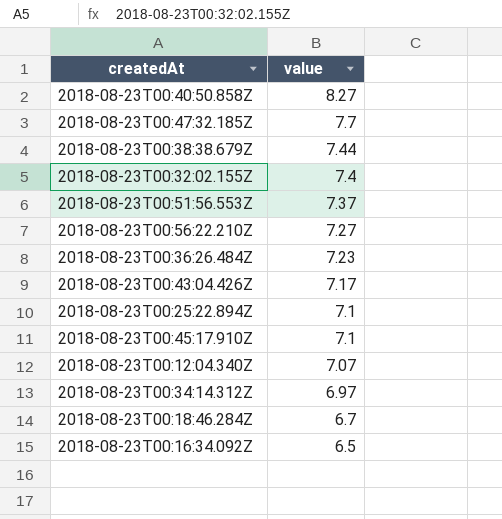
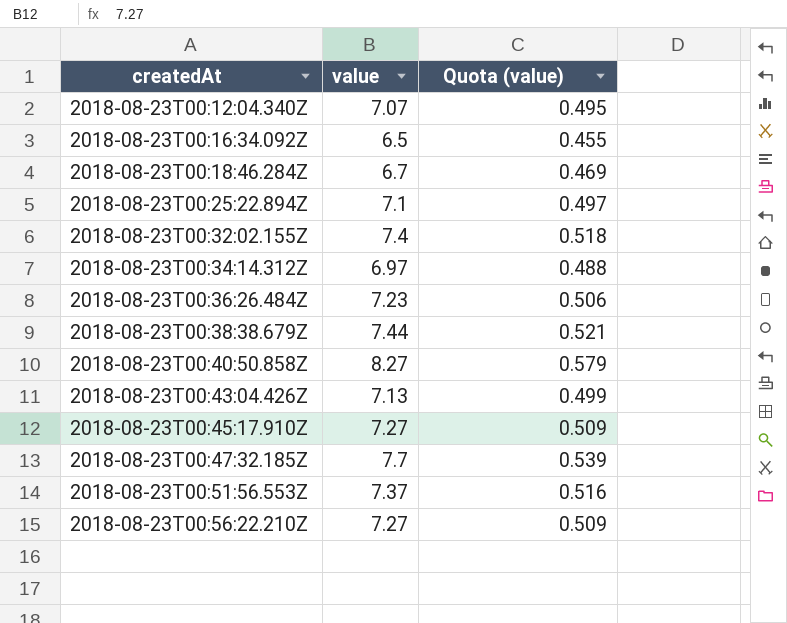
row order: value descending -> createdAt ascending
column Quota (value) | formula: none -> [value] * 0.07
2018-08-23T00:43:04.426Z | value: 7.17 -> 7.13
2018-08-23T00:45:17.910Z | value: 7.1 -> 7.27

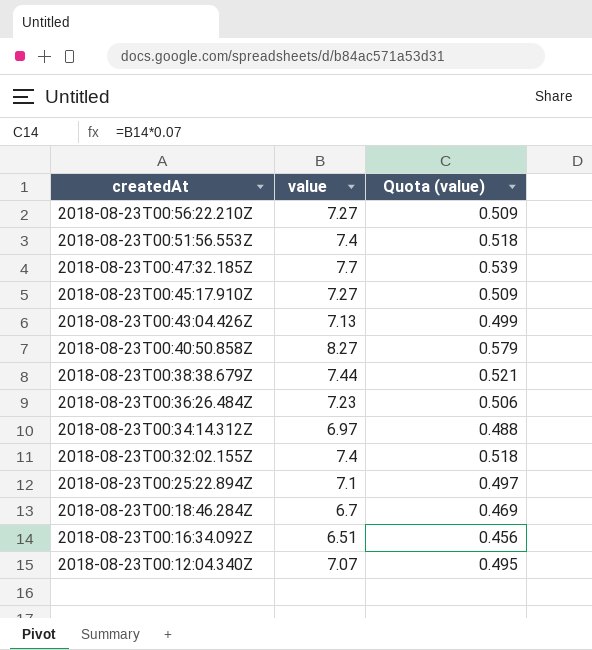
row order: createdAt ascending -> createdAt descending
2018-08-23T00:51:56.553Z | value: 7.37 -> 7.4
2018-08-23T00:51:56.553Z | Quota (value): 0.516 -> 0.518
2018-08-23T00:16:34.092Z | value: 6.5 -> 6.51
2018-08-23T00:16:34.092Z | Quota (value): 0.455 -> 0.456

